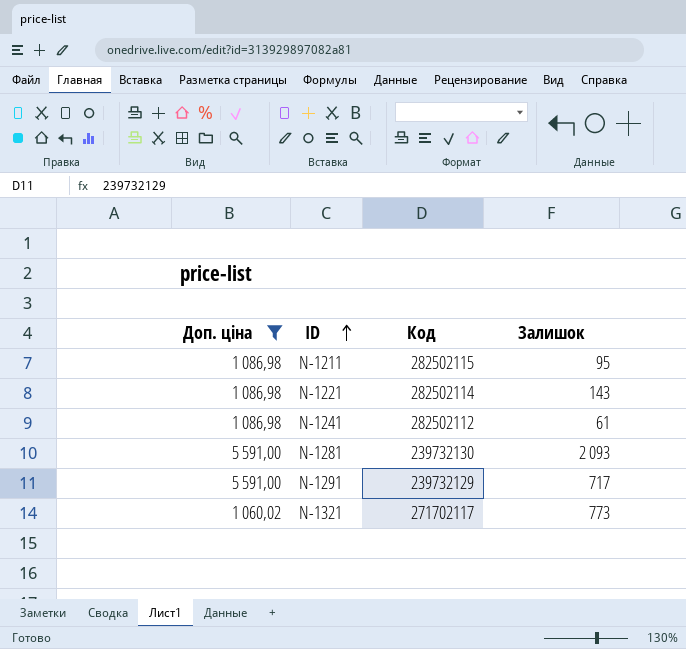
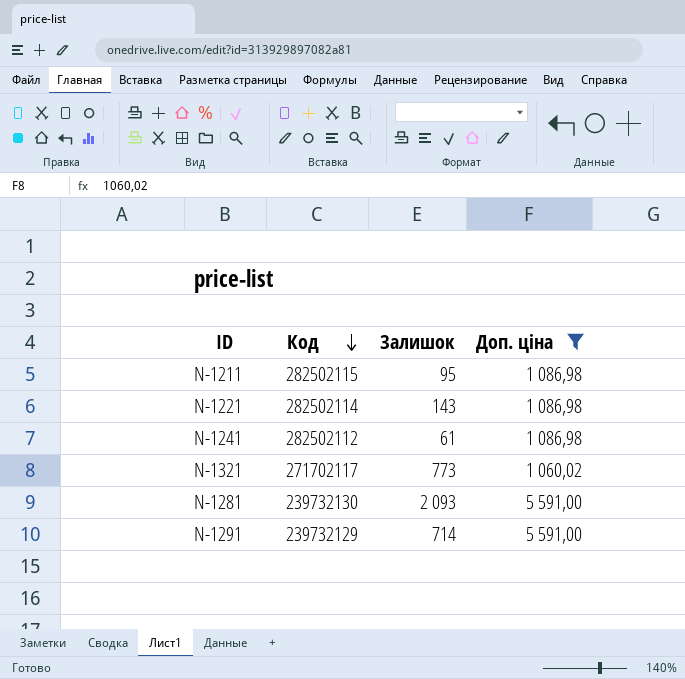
row order: ID ascending -> Код descending
column Доп. ціна | position: 1 -> 4
N-1291 | Залишок: 717 -> 714

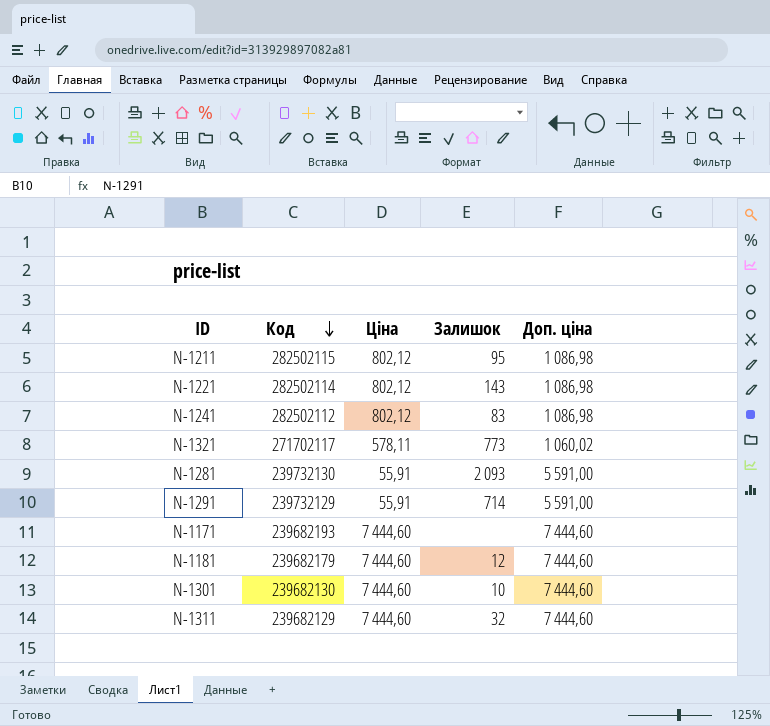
filter: Доп. ціна != 7 444,60 -> none
column Ціна | position: none -> 3
N-1241 | Залишок: 61 -> 83

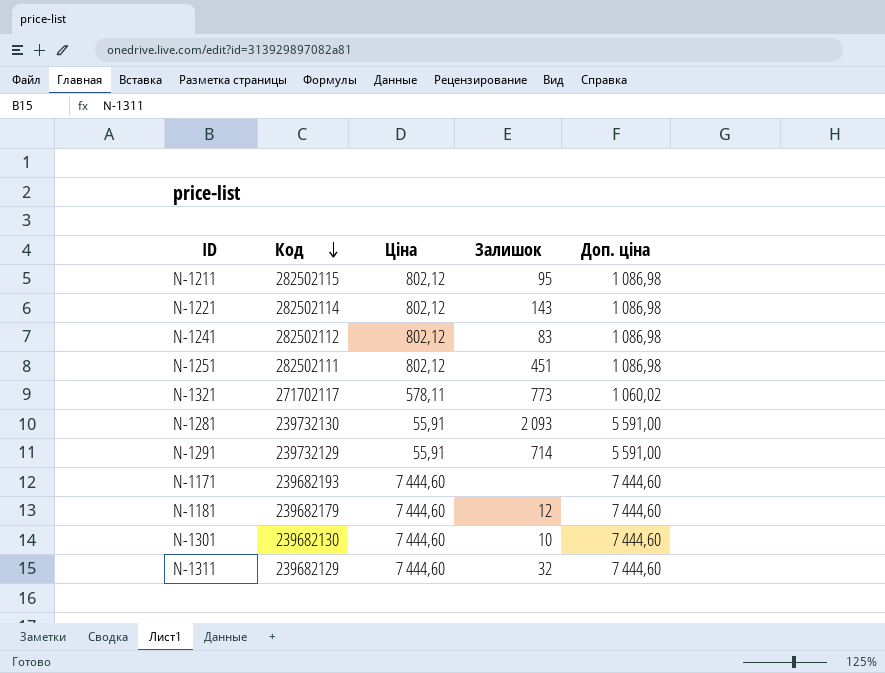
row N-1251: none -> 282502111 | 802,12 | 451 | 1 086,98

